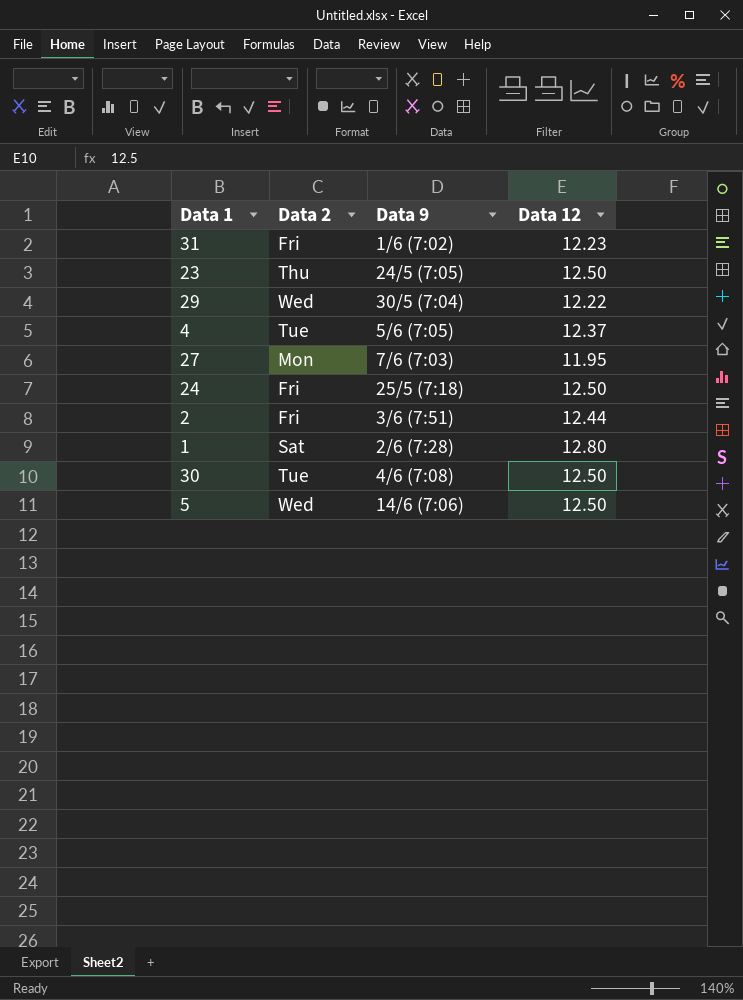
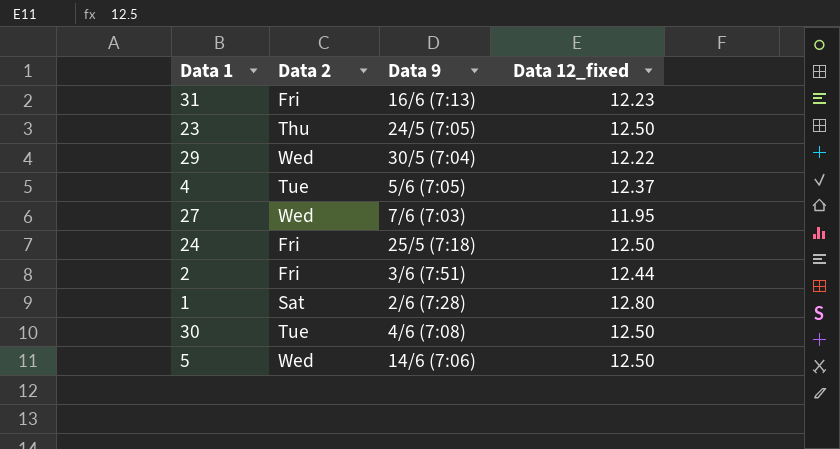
column name: Data 12 -> Data 12_fixed
31 | Data 9: 1/6 (7:02) -> 16/6 (7:13)
27 | Data 2: Mon -> Wed

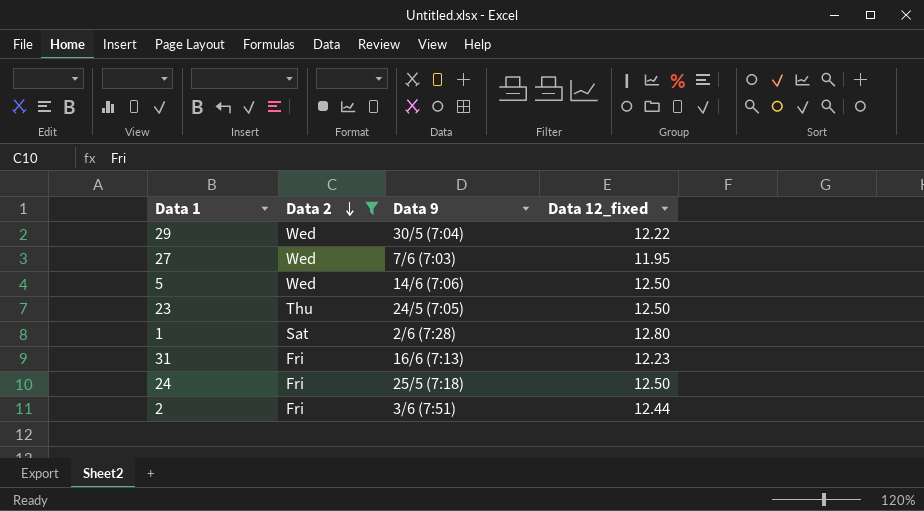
filter: none -> Data 2 != Tue
row order: none -> Data 2 descending

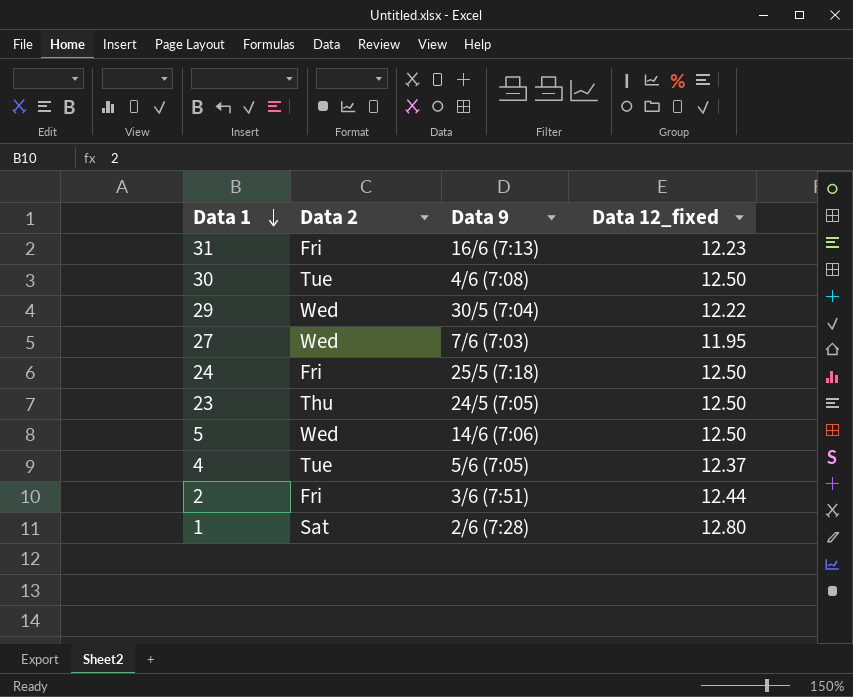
filter: Data 2 != Tue -> none
row order: Data 2 descending -> Data 1 descending

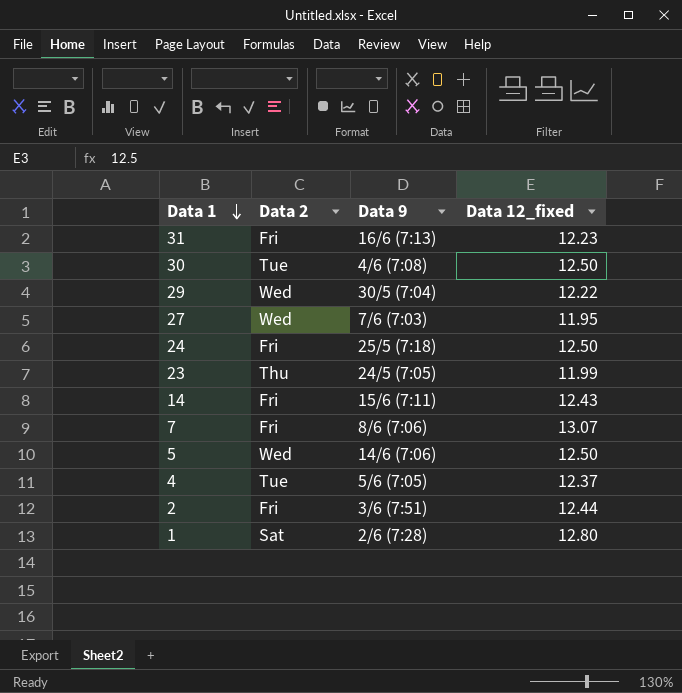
23 | Data 12_fixed: 12.50 -> 11.99
row 14: none -> Fri | 15/6 (7:11) | 12.43
row 7: none -> Fri | 8/6 (7:06) | 13.07

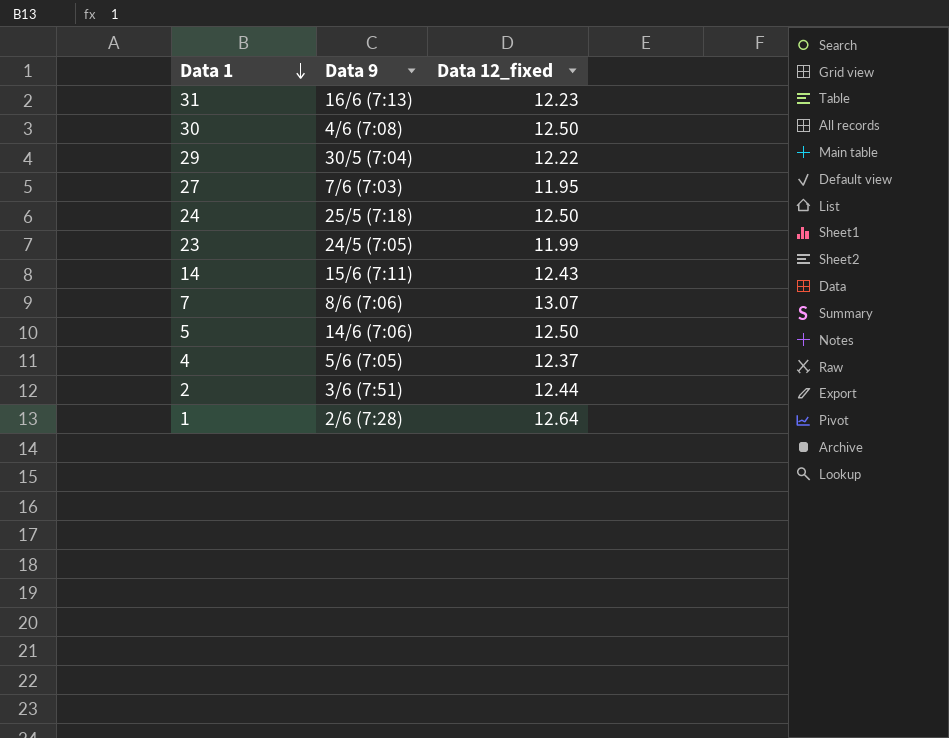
column Data 2 | position: 2 -> none
1 | Data 12_fixed: 12.80 -> 12.64

